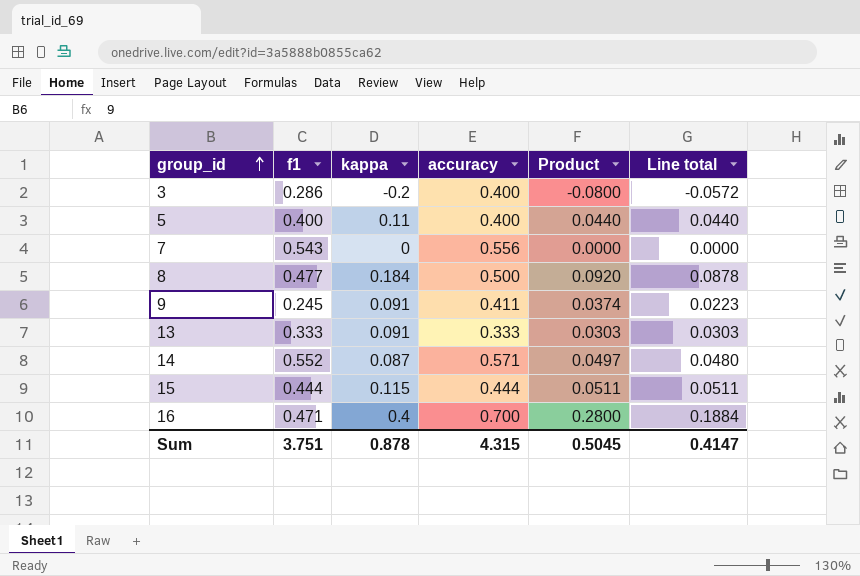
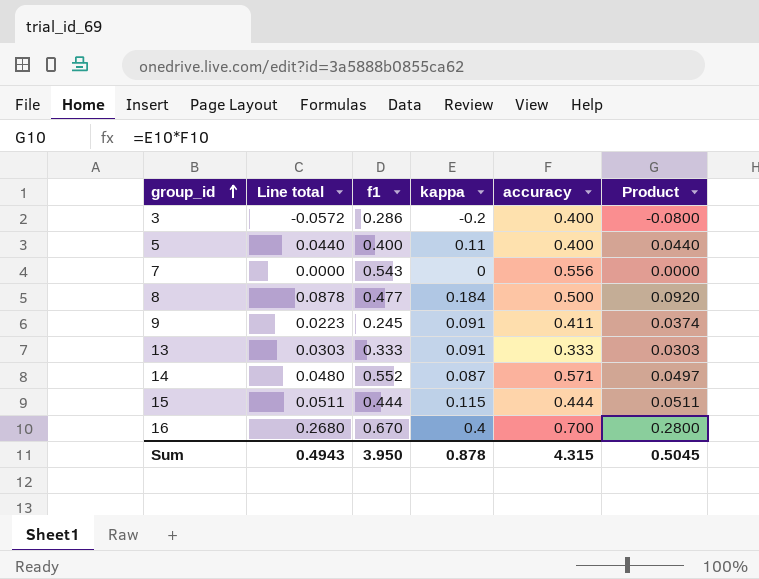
column Line total | position: 6 -> 2
16 | Line total: 0.1884 -> 0.2680
16 | f1: 0.471 -> 0.670
Sum | Line total: 0.4147 -> 0.4943
Sum | f1: 3.751 -> 3.950

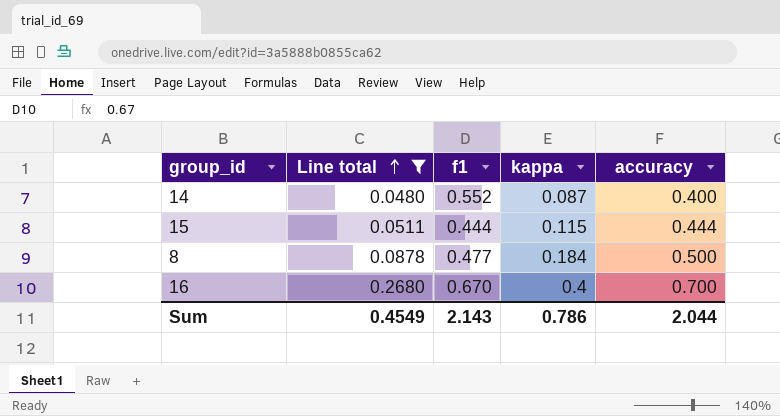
filter: none -> Line total >= 0.0480
row order: group_id ascending -> Line total ascending
column Product | formula: [kappa] * [accuracy] -> none
14 | accuracy: 0.571 -> 0.400
Sum | Line total: 0.4943 -> 0.4549
Sum | f1: 3.950 -> 2.143
Sum | kappa: 0.878 -> 0.786
Sum | accuracy: 4.315 -> 2.044

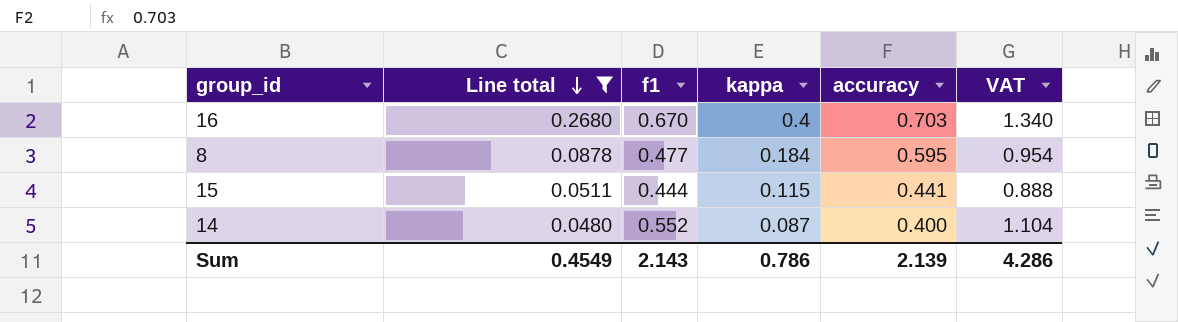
row order: Line total ascending -> Line total descending
column VAT | formula: none -> [f1] * 2
16 | accuracy: 0.700 -> 0.703
8 | accuracy: 0.500 -> 0.595
15 | accuracy: 0.444 -> 0.441
Sum | accuracy: 2.044 -> 2.139

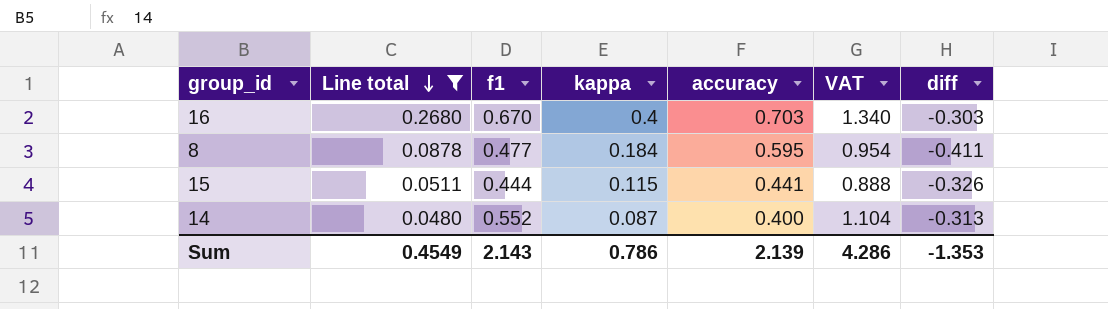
column diff | formula: none -> [kappa] - [accuracy]

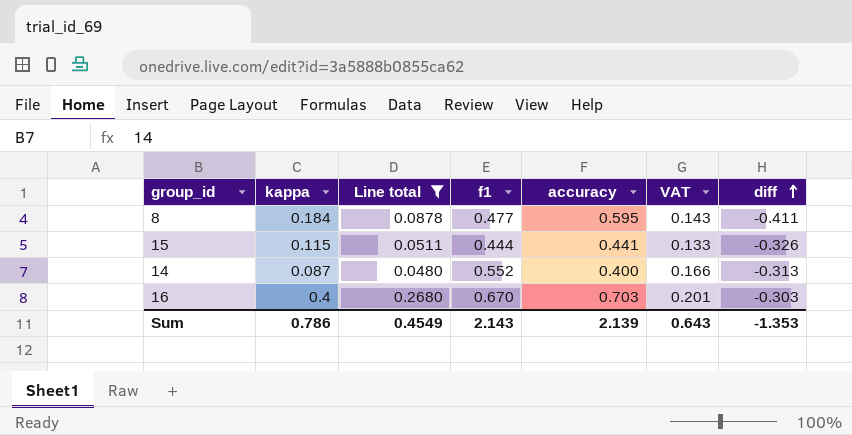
row order: Line total descending -> diff ascending
column kappa | position: 4 -> 2
column VAT | formula: [f1] * 2 -> [f1] * 0.3
Sum | VAT: 4.286 -> 0.643

